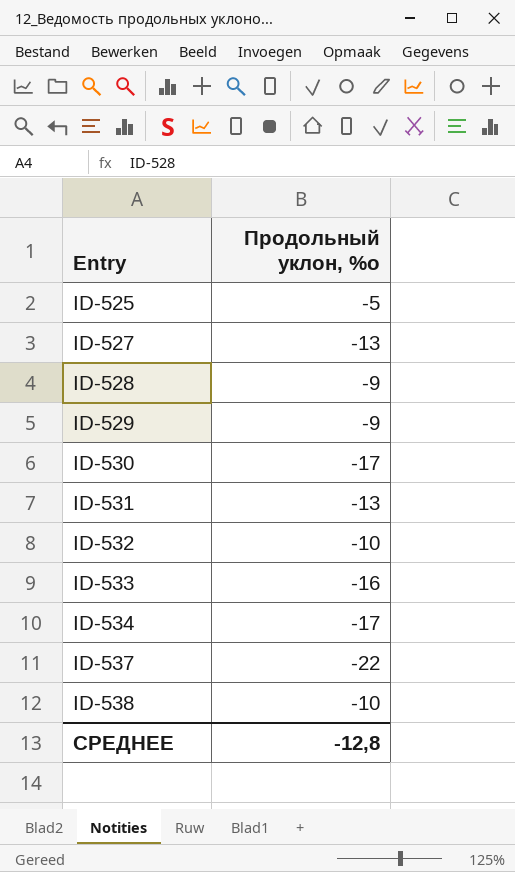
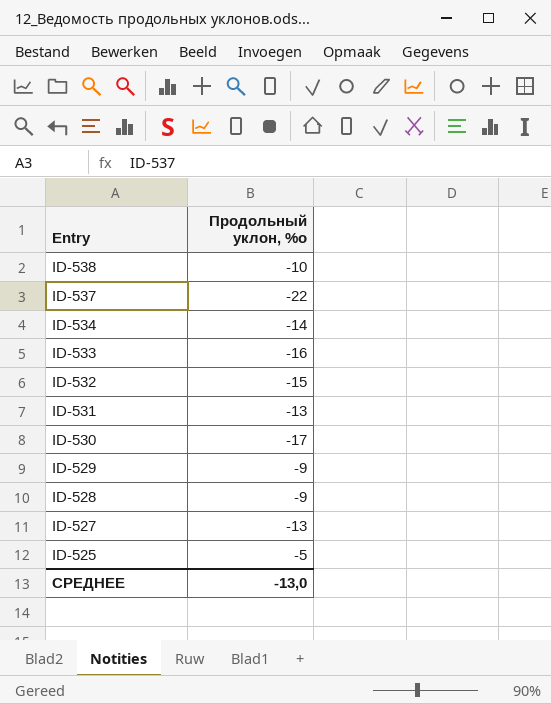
row order: Entry ascending -> Entry descending
ID-534 | Продольный уклон, %о: -17 -> -14
ID-532 | Продольный уклон, %о: -10 -> -15
СРЕДНЕЕ | Продольный уклон, %о: -12,8 -> -13,0

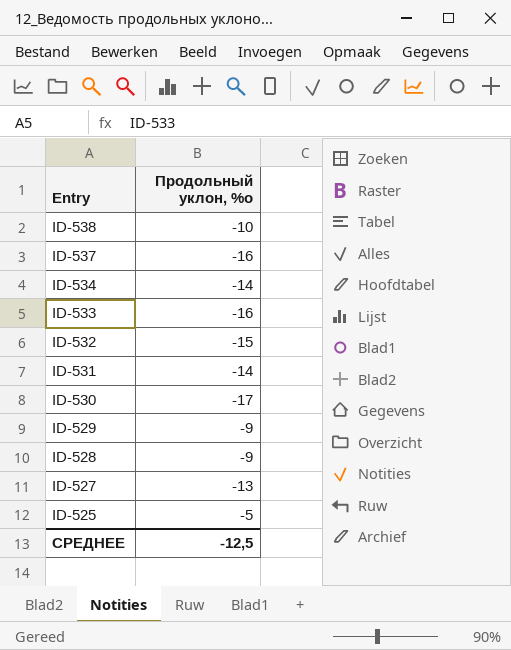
ID-537 | Продольный уклон, %о: -22 -> -16
ID-531 | Продольный уклон, %о: -13 -> -14
СРЕДНЕЕ | Продольный уклон, %о: -13,0 -> -12,5

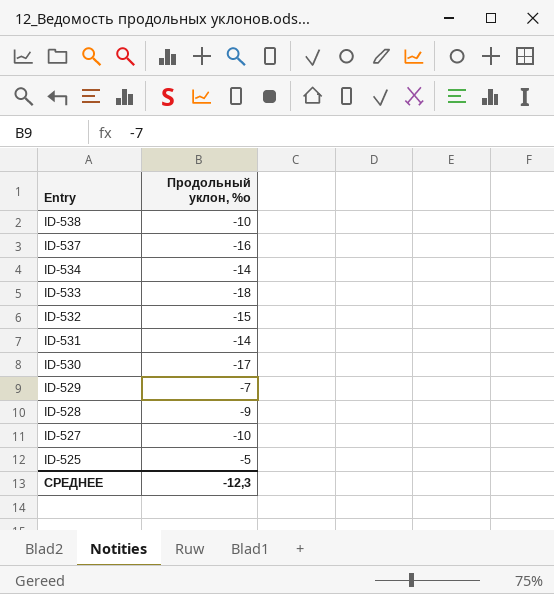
ID-533 | Продольный уклон, %о: -16 -> -18
ID-529 | Продольный уклон, %о: -9 -> -7
ID-527 | Продольный уклон, %о: -13 -> -10
СРЕДНЕЕ | Продольный уклон, %о: -12,5 -> -12,3

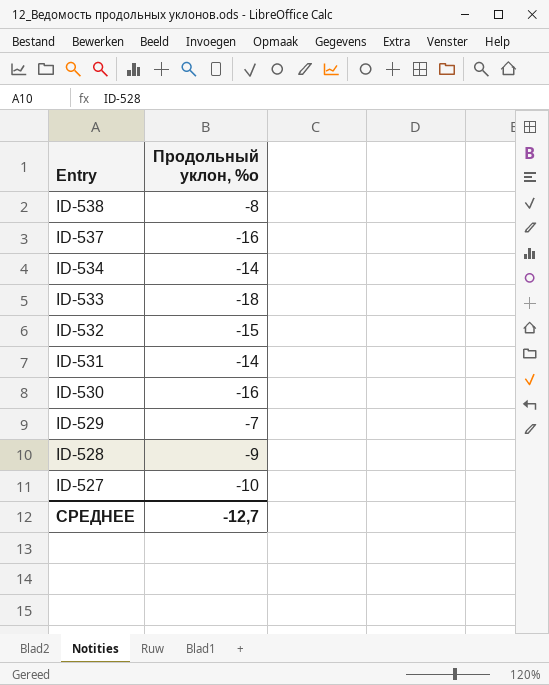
row ID-525: -5 -> none
ID-538 | Продольный уклон, %о: -10 -> -8
ID-530 | Продольный уклон, %о: -17 -> -16
СРЕДНЕЕ | Продольный уклон, %о: -12,3 -> -12,7

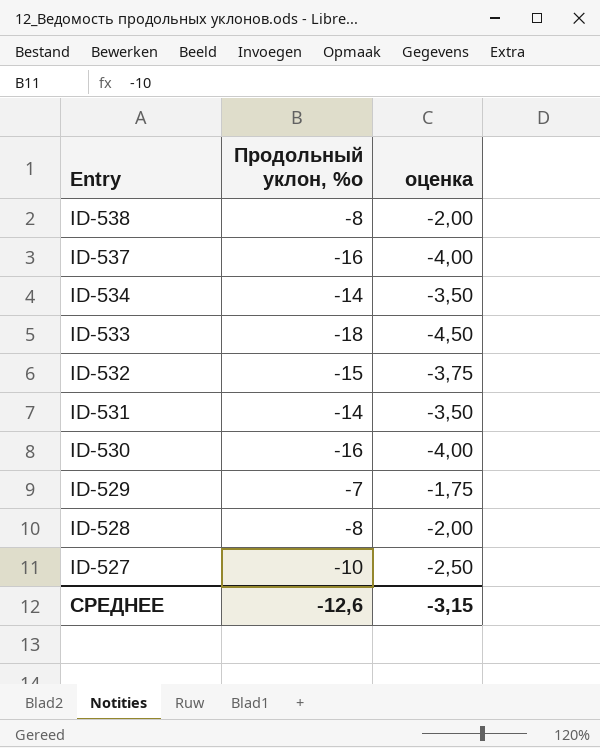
column оценка | formula: none -> [Продольный уклон, %о] * 0,25
ID-528 | Продольный уклон, %о: -9 -> -8
СРЕДНЕЕ | Продольный уклон, %о: -12,7 -> -12,6

